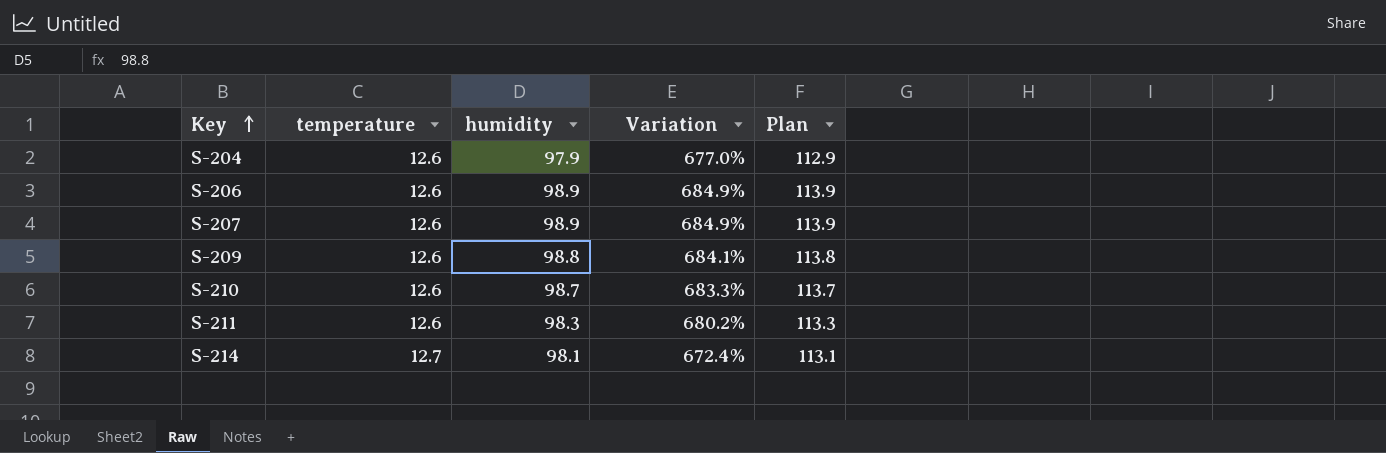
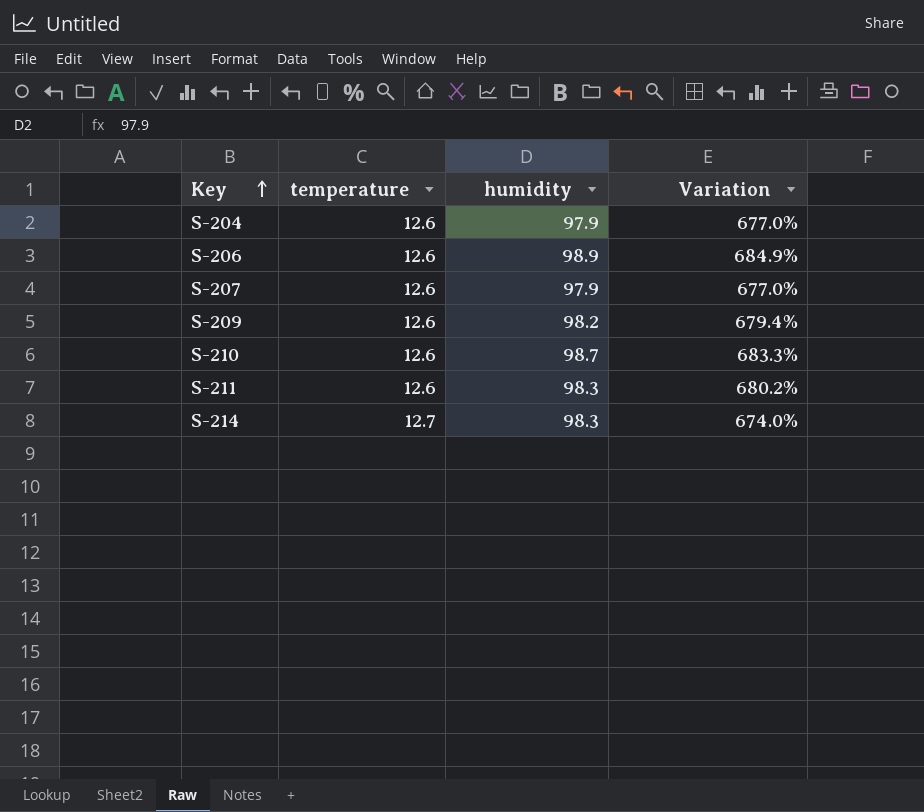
column Plan | formula: [humidity] + 15 -> none
S-207 | humidity: 98.9 -> 97.9
S-207 | Variation: 684.9% -> 677.0%
S-209 | humidity: 98.8 -> 98.2
S-209 | Variation: 684.1% -> 679.4%
S-214 | humidity: 98.1 -> 98.3
S-214 | Variation: 672.4% -> 674.0%

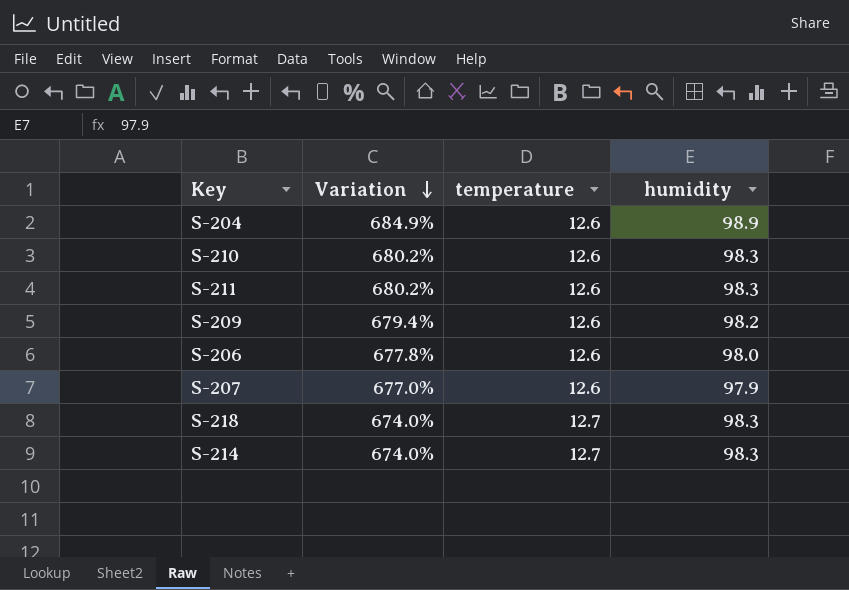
row order: Key ascending -> Variation descending
column Variation | position: 4 -> 2
S-204 | Variation: 677.0% -> 684.9%
S-204 | humidity: 97.9 -> 98.9
S-210 | Variation: 683.3% -> 680.2%
S-210 | humidity: 98.7 -> 98.3
S-206 | Variation: 684.9% -> 677.8%
S-206 | humidity: 98.9 -> 98.0
row S-218: none -> 674.0% | 12.7 | 98.3

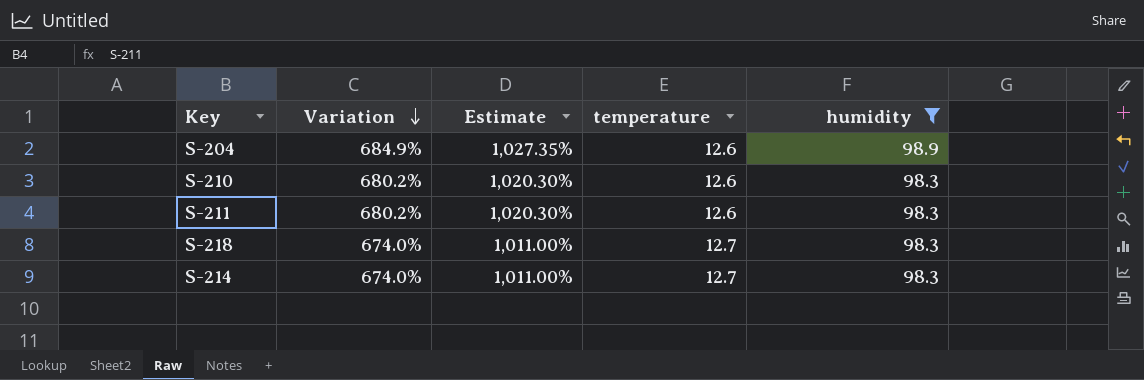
filter: none -> humidity >= 98.3
column Estimate | formula: none -> [Variation] * 1.5

